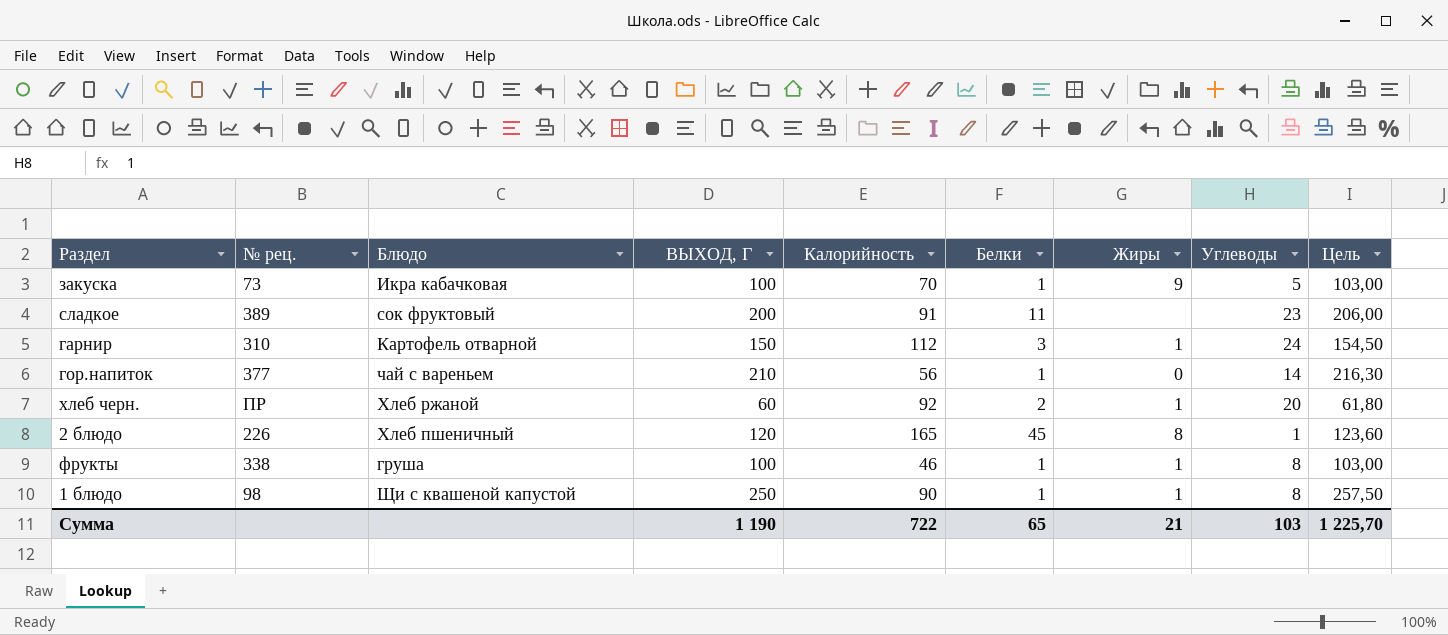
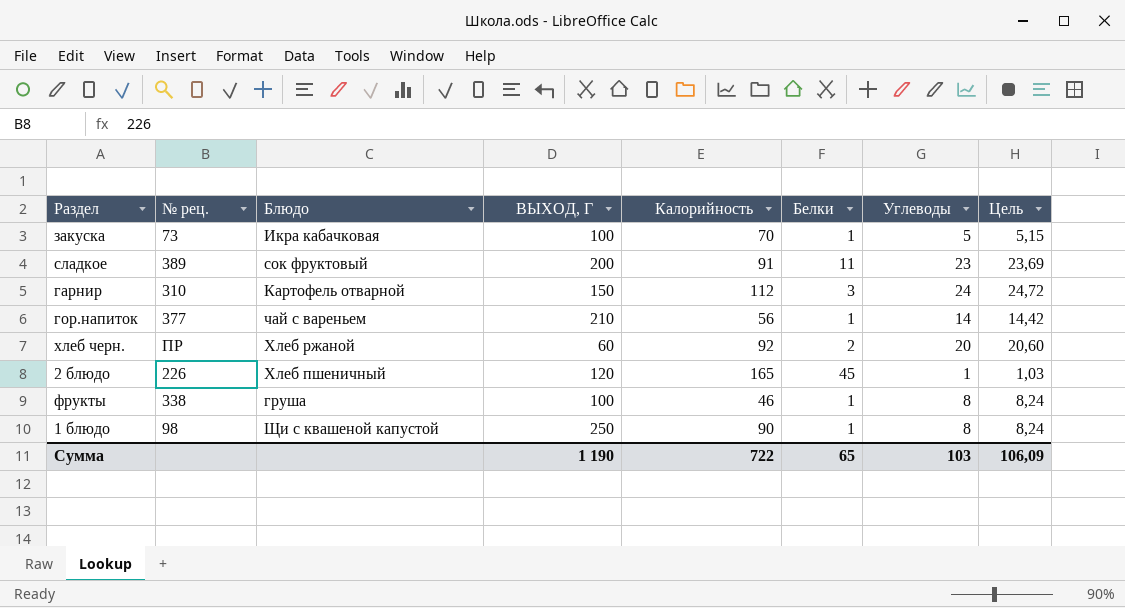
column Жиры | position: 7 -> none
column Цель | formula: [ВЫХОД, Г] * 1,03 -> [Углеводы] * 1,03
Сумма | Цель: 1 225,70 -> 106,09

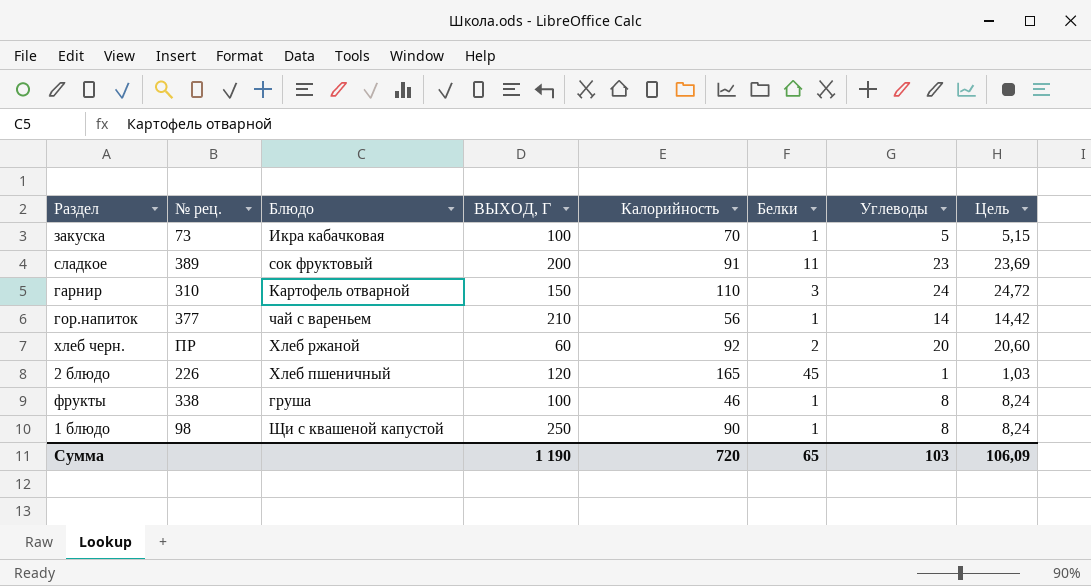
гарнир | Калорийность: 112 -> 110
Сумма | Калорийность: 722 -> 720

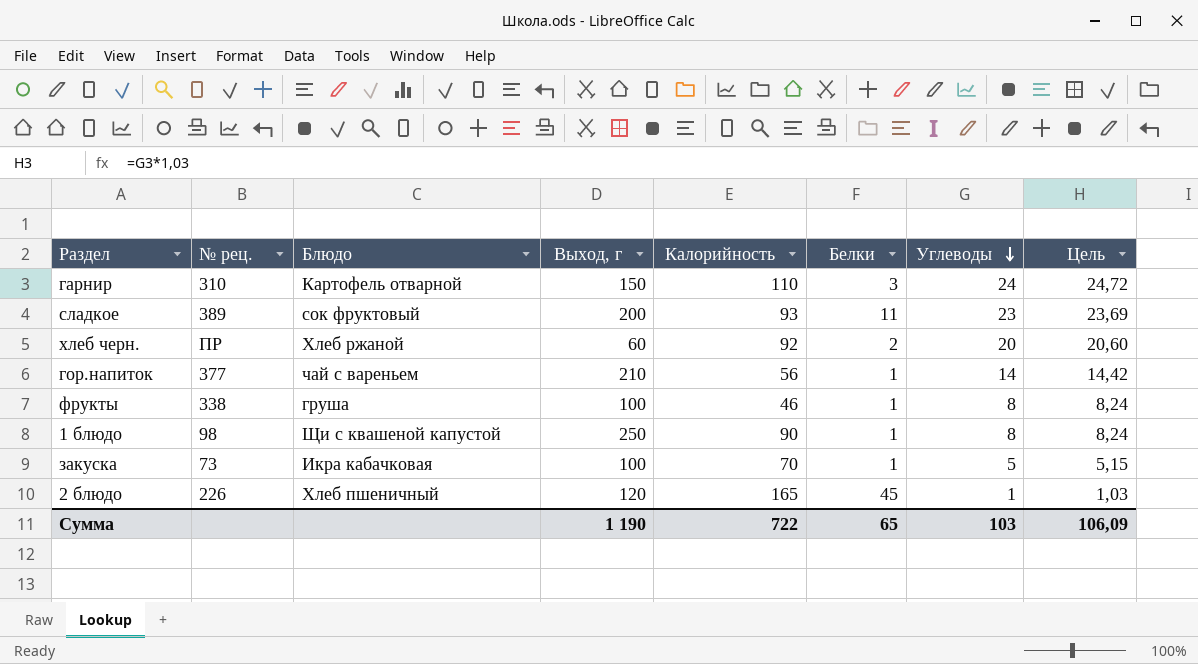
row order: none -> Углеводы descending
column name: ВЫХОД, Г -> Выход, г
сладкое | Калорийность: 91 -> 93
Сумма | Калорийность: 720 -> 722

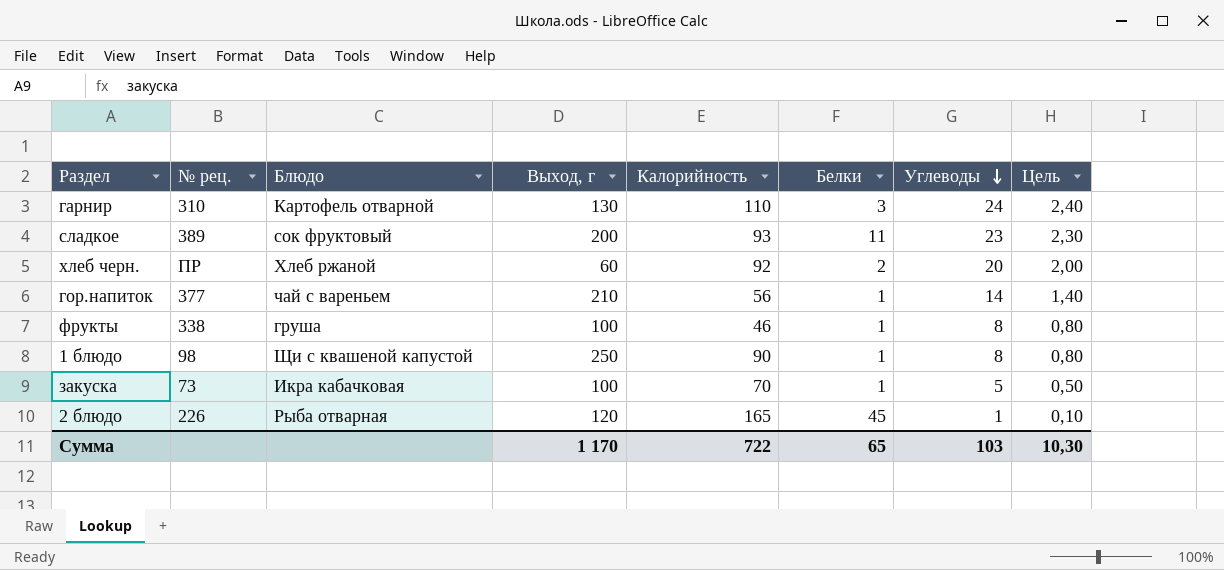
column Цель | formula: [Углеводы] * 1,03 -> [Углеводы] * 0,1
гарнир | Выход, г: 150 -> 130
2 блюдо | Блюдо: Хлеб пшеничный -> Рыба отварная
Сумма | Выход, г: 1 190 -> 1 170
Сумма | Цель: 106,09 -> 10,30

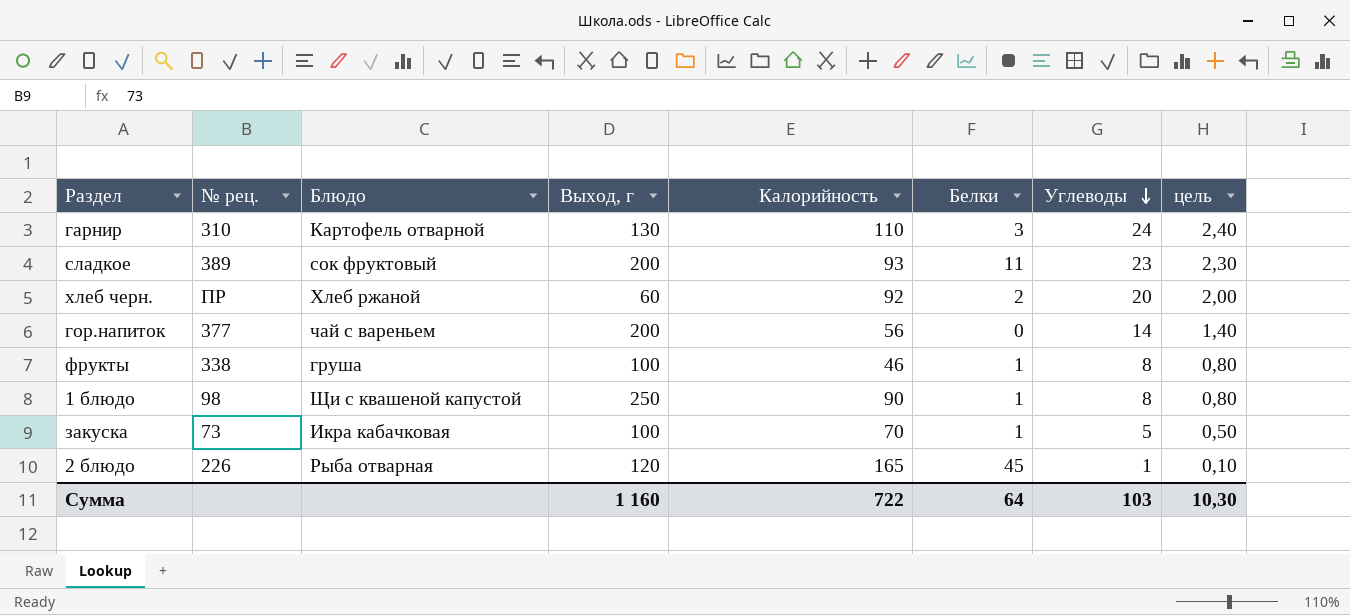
column name: Цель -> цель
гор.напиток | Выход, г: 210 -> 200
гор.напиток | Белки: 1 -> 0
Сумма | Выход, г: 1 170 -> 1 160
Сумма | Белки: 65 -> 64

